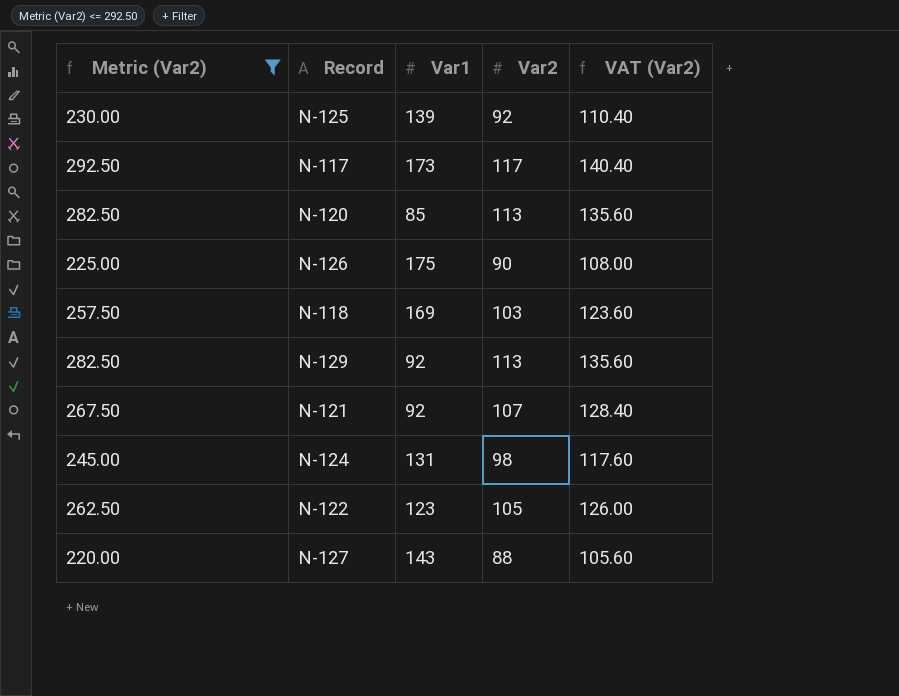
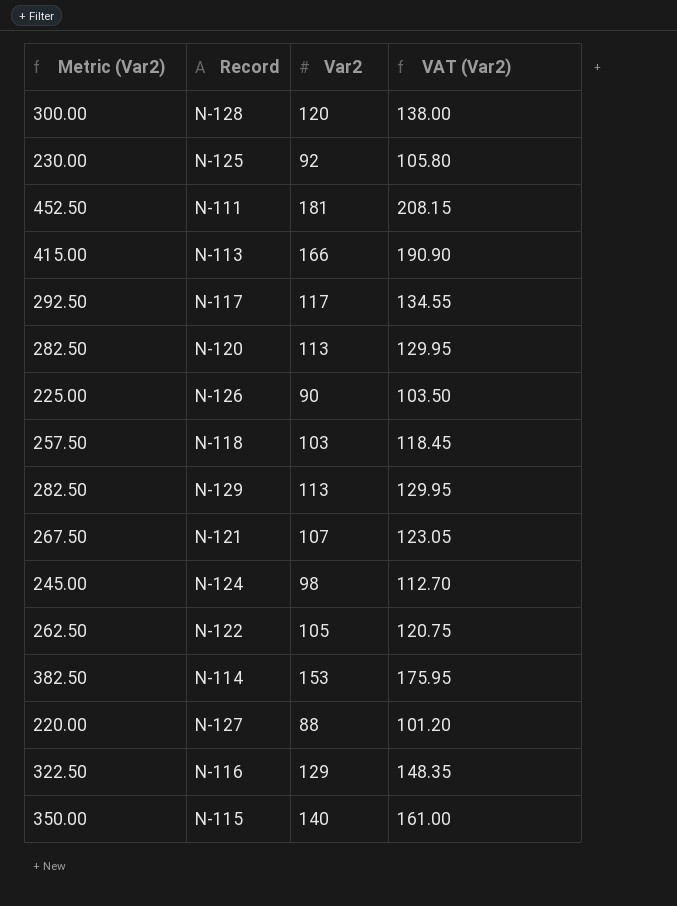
filter: Metric (Var2) <= 292.50 -> none
column Var1 | position: 3 -> none
column VAT (Var2) | formula: [Var2] * 1.2 -> [Var2] * 1.15

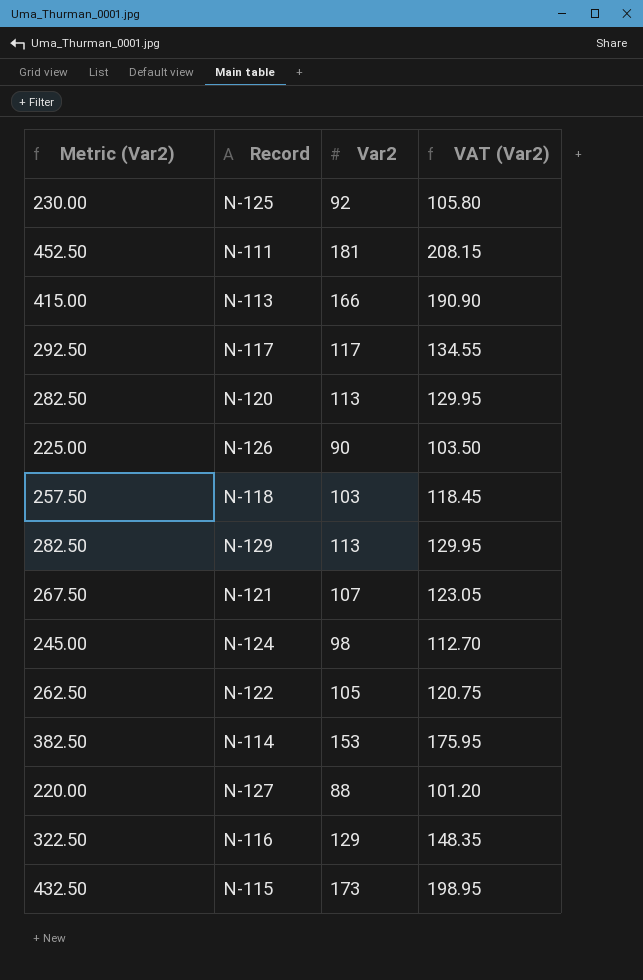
row N-128: 300.00 | 120 | 138.00 -> none
N-115 | Metric (Var2): 350.00 -> 432.50
N-115 | Var2: 140 -> 173
N-115 | VAT (Var2): 161.00 -> 198.95

